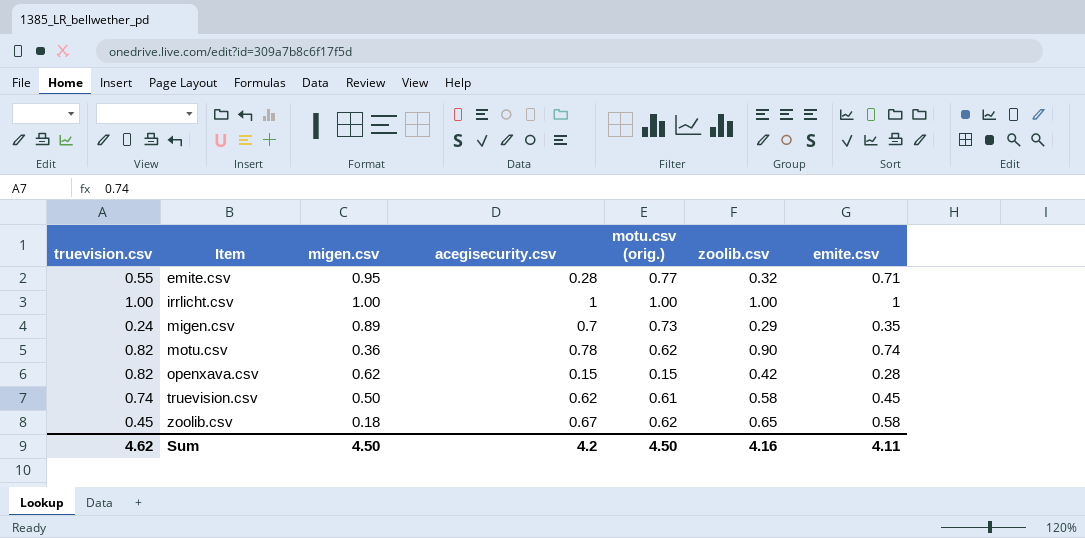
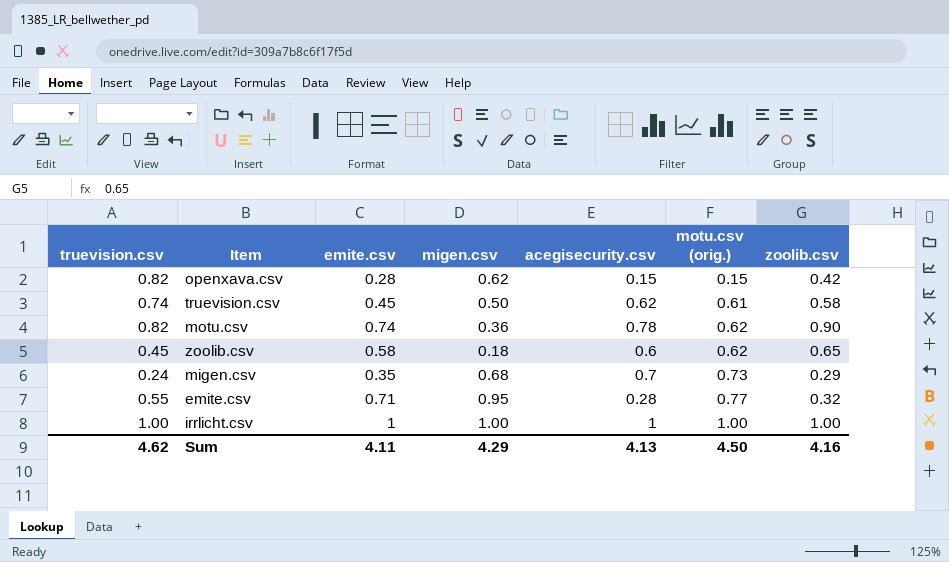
row order: Item ascending -> motu.csv (orig.) ascending
column emite.csv | position: 7 -> 3
zoolib.csv | acegisecurity.csv: 0.67 -> 0.6
migen.csv | migen.csv: 0.89 -> 0.68
Sum | migen.csv: 4.50 -> 4.29
Sum | acegisecurity.csv: 4.2 -> 4.13

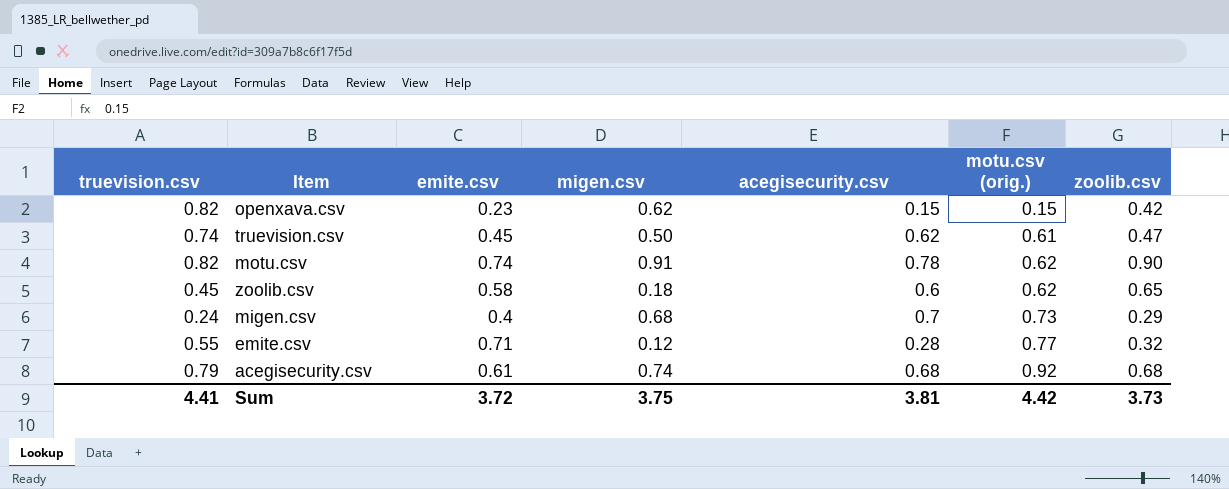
row irrlicht.csv: 1.00 | 1 | 1.00 | 1 | 1.00 | 1.00 -> none
openxava.csv | emite.csv: 0.28 -> 0.23
truevision.csv | zoolib.csv: 0.58 -> 0.47
motu.csv | migen.csv: 0.36 -> 0.91
migen.csv | emite.csv: 0.35 -> 0.4
emite.csv | migen.csv: 0.95 -> 0.12
row acegisecurity.csv: none -> 0.79 | 0.61 | 0.74 | 0.68 | 0.92 | 0.68
Sum | truevision.csv: 4.62 -> 4.41
Sum | emite.csv: 4.11 -> 3.72
Sum | migen.csv: 4.29 -> 3.75
Sum | acegisecurity.csv: 4.13 -> 3.81
Sum | motu.csv (orig.): 4.50 -> 4.42
Sum | zoolib.csv: 4.16 -> 3.73

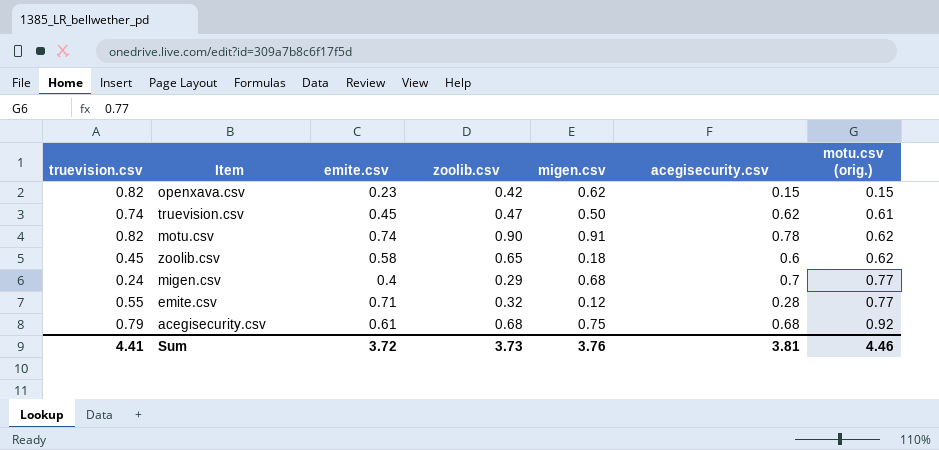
column zoolib.csv | position: 7 -> 4
migen.csv | motu.csv (orig.): 0.73 -> 0.77
acegisecurity.csv | migen.csv: 0.74 -> 0.75
Sum | migen.csv: 3.75 -> 3.76
Sum | motu.csv (orig.): 4.42 -> 4.46

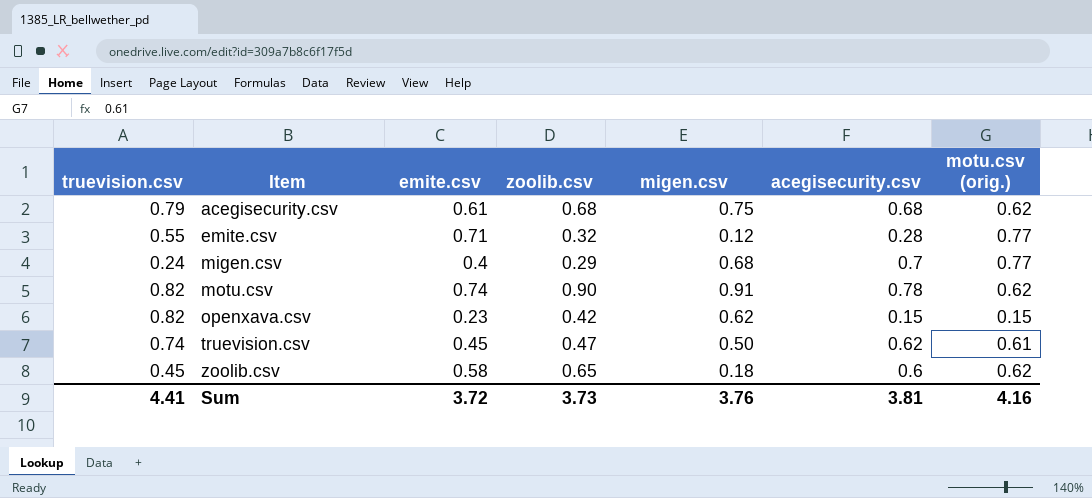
row order: motu.csv (orig.) ascending -> Item ascending
acegisecurity.csv | motu.csv (orig.): 0.92 -> 0.62
Sum | motu.csv (orig.): 4.46 -> 4.16

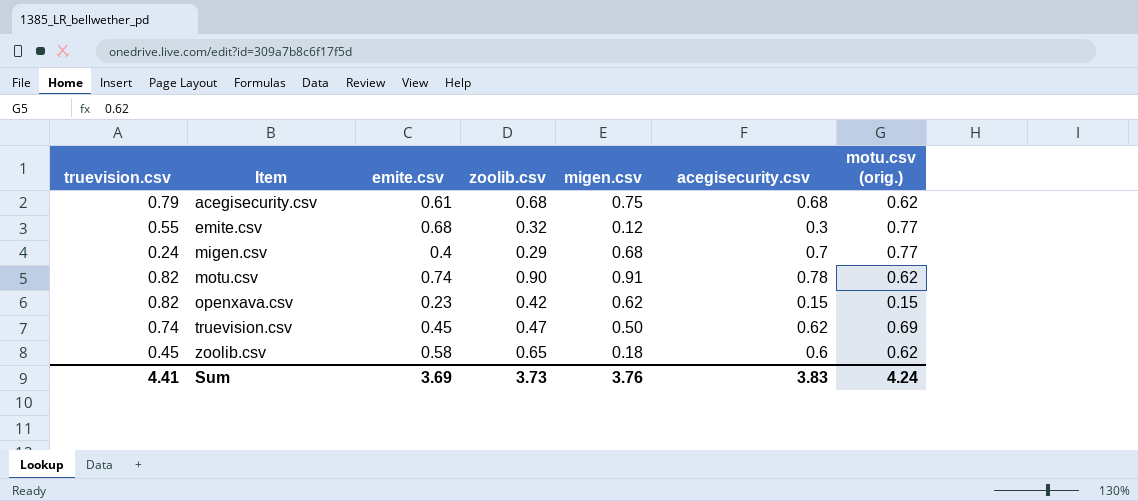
emite.csv | emite.csv: 0.71 -> 0.68
emite.csv | acegisecurity.csv: 0.28 -> 0.3
truevision.csv | motu.csv (orig.): 0.61 -> 0.69
Sum | emite.csv: 3.72 -> 3.69
Sum | acegisecurity.csv: 3.81 -> 3.83
Sum | motu.csv (orig.): 4.16 -> 4.24

